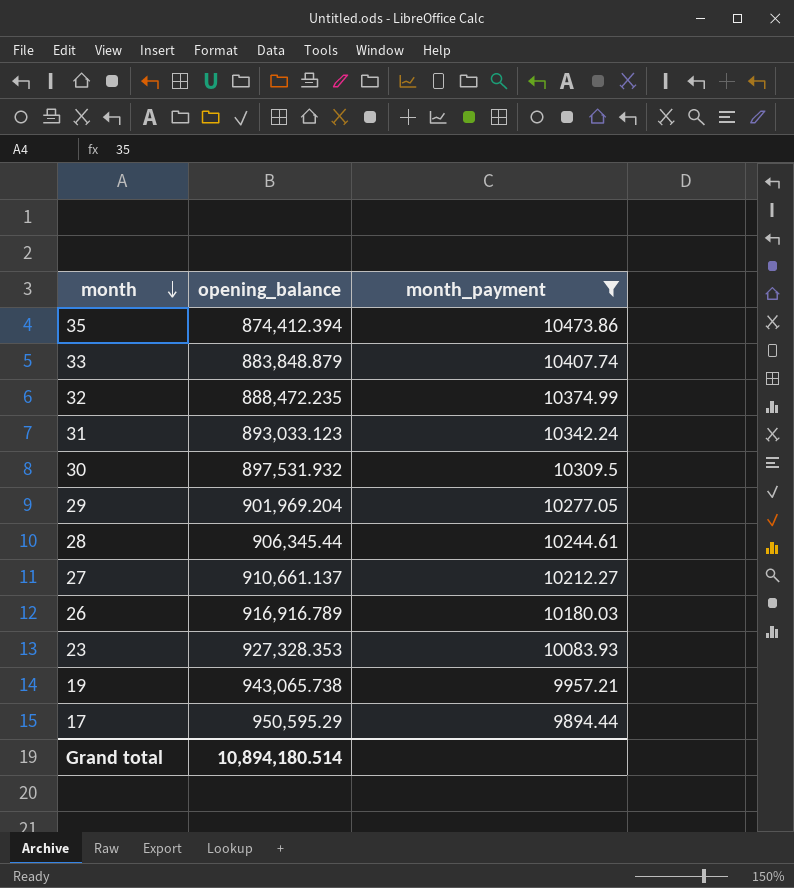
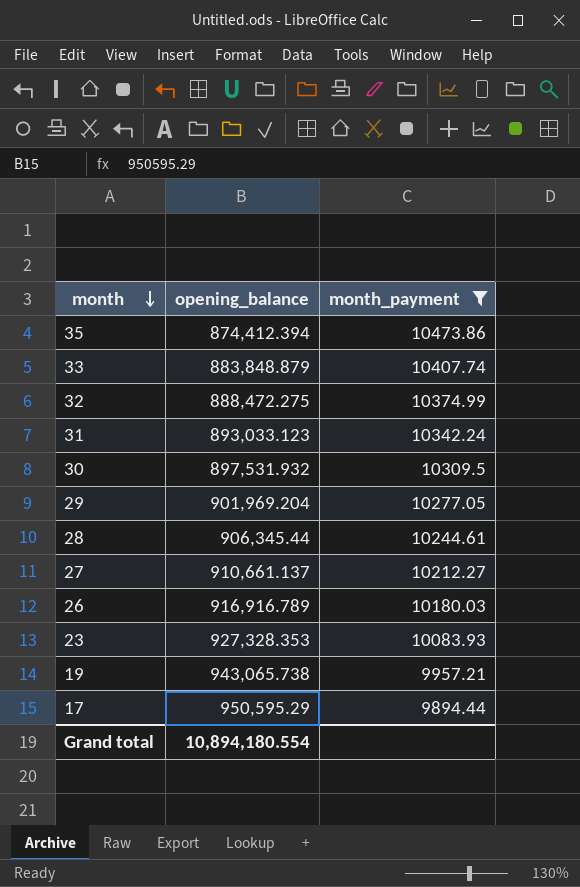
32 | opening_balance: 888,472.235 -> 888,472.275
Grand total | opening_balance: 10,894,180.514 -> 10,894,180.554

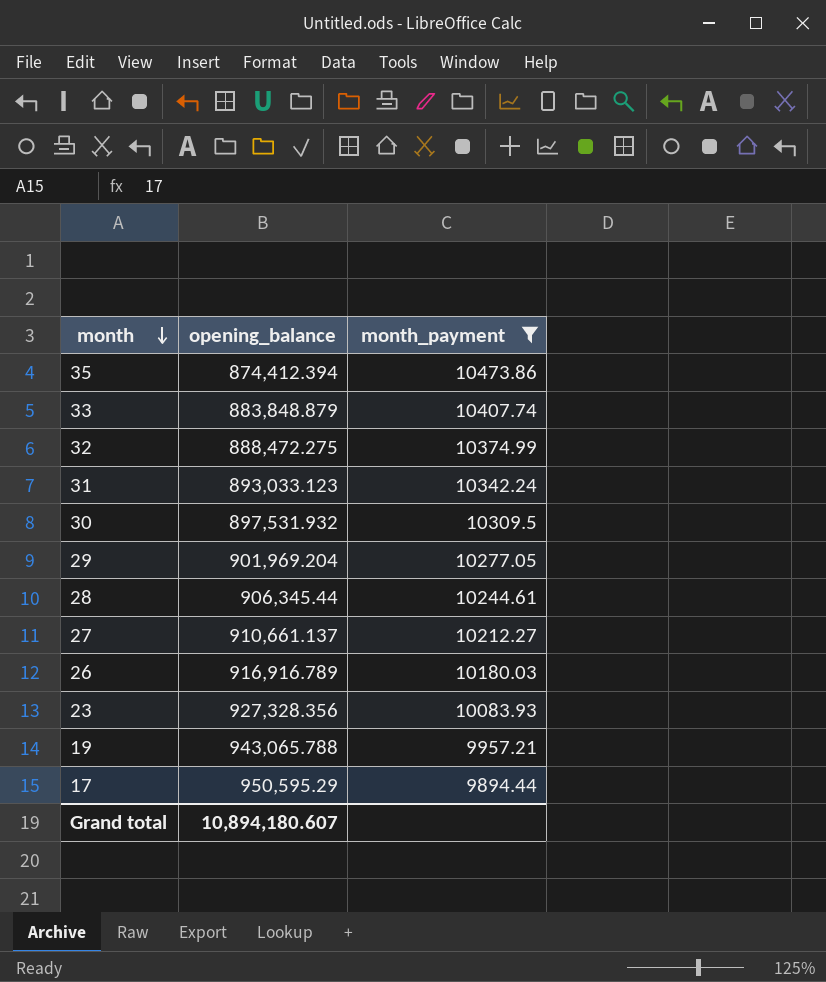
23 | opening_balance: 927,328.353 -> 927,328.356
19 | opening_balance: 943,065.738 -> 943,065.788
Grand total | opening_balance: 10,894,180.554 -> 10,894,180.607

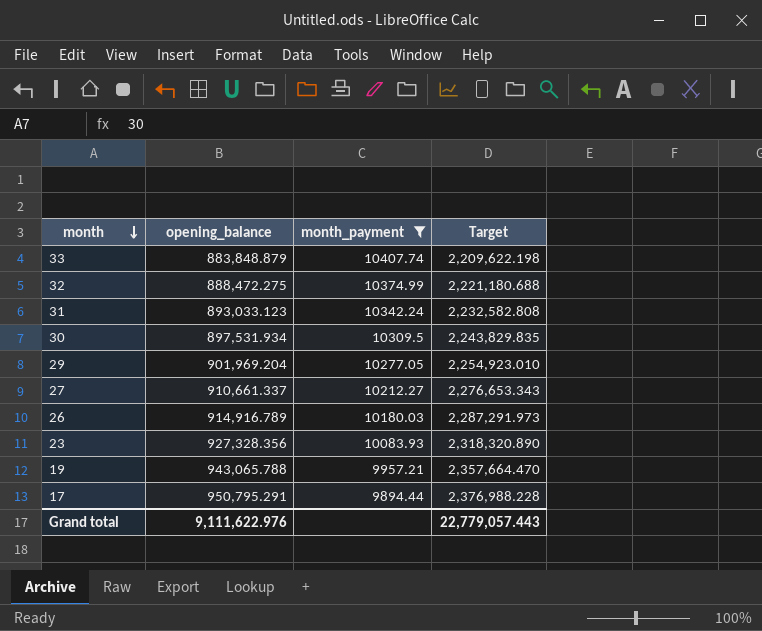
column Target | formula: none -> [opening_balance] * 2.5
row 35: 874,412.394 | 10473.86 -> none
row 28: 906,345.44 | 10244.61 -> none
30 | opening_balance: 897,531.932 -> 897,531.934
27 | opening_balance: 910,661.137 -> 910,661.337
26 | opening_balance: 916,916.789 -> 914,916.789
17 | opening_balance: 950,595.29 -> 950,795.291
Grand total | opening_balance: 10,894,180.607 -> 9,111,622.976

